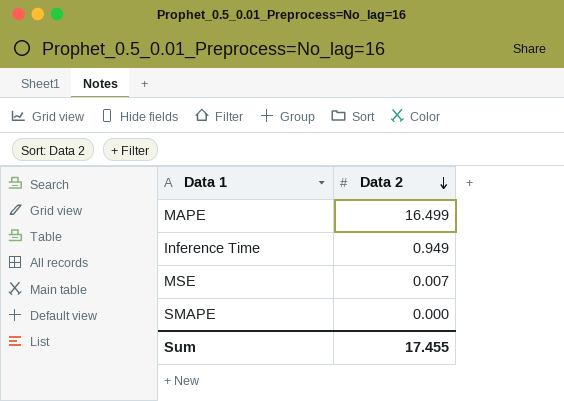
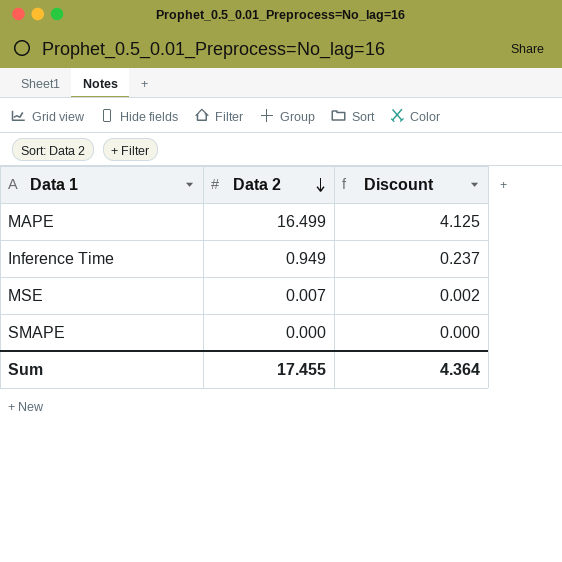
column Discount | formula: none -> [Data 2] * 0.25

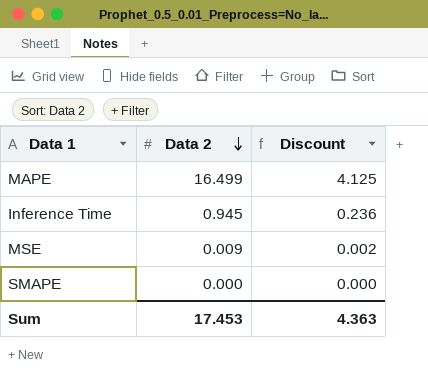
Inference Time | Data 2: 0.949 -> 0.945
Inference Time | Discount: 0.237 -> 0.236
MSE | Data 2: 0.007 -> 0.009
Sum | Data 2: 17.455 -> 17.453
Sum | Discount: 4.364 -> 4.363

